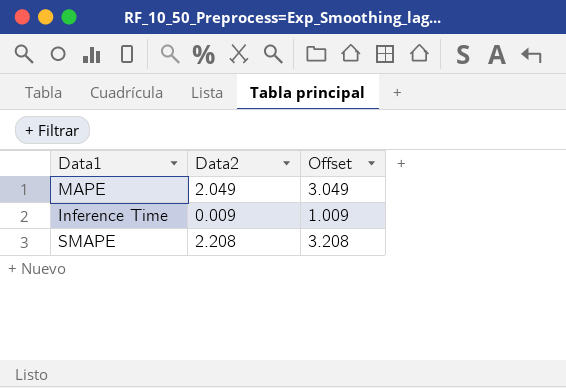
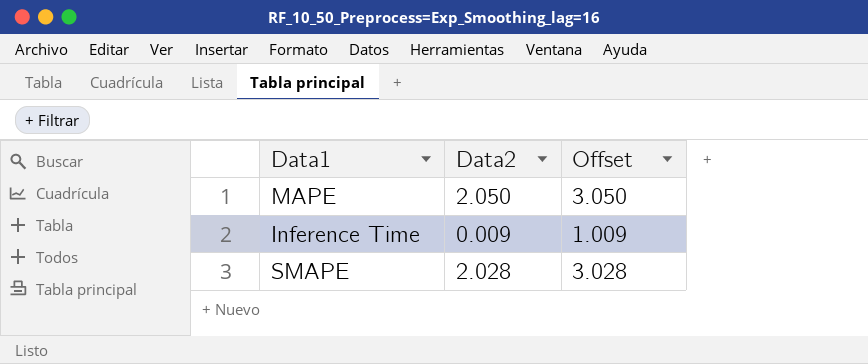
MAPE | Data2: 2.049 -> 2.050
MAPE | Offset: 3.049 -> 3.050
SMAPE | Data2: 2.208 -> 2.028
SMAPE | Offset: 3.208 -> 3.028

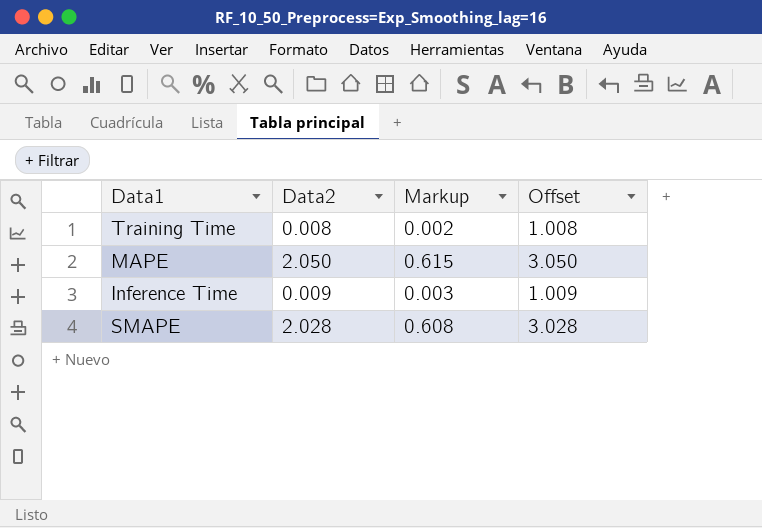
column Markup | formula: none -> [Data2] * 0.3
row Training Time: none -> 0.008 | 0.002 | 1.008

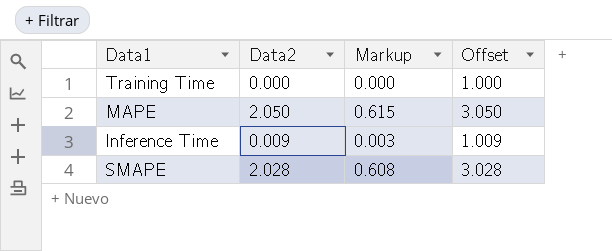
Training Time | Data2: 0.008 -> 0.000
Training Time | Markup: 0.002 -> 0.000
Training Time | Offset: 1.008 -> 1.000

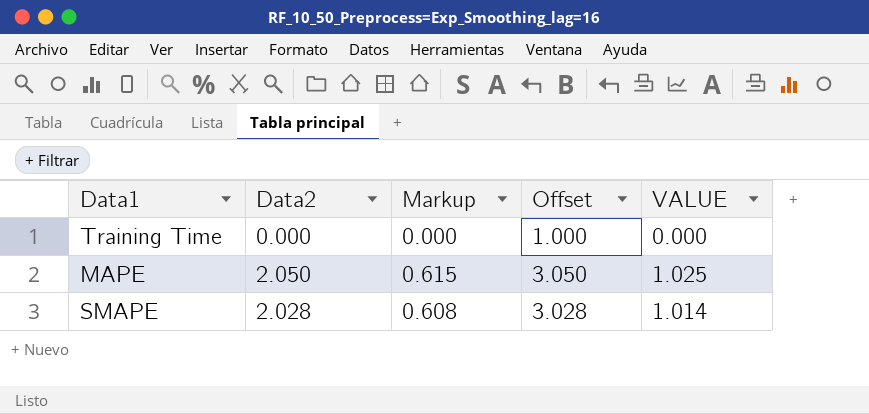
column VALUE | formula: none -> [Data2] * 0.5
row Inference Time: 0.009 | 0.003 | 1.009 -> none

